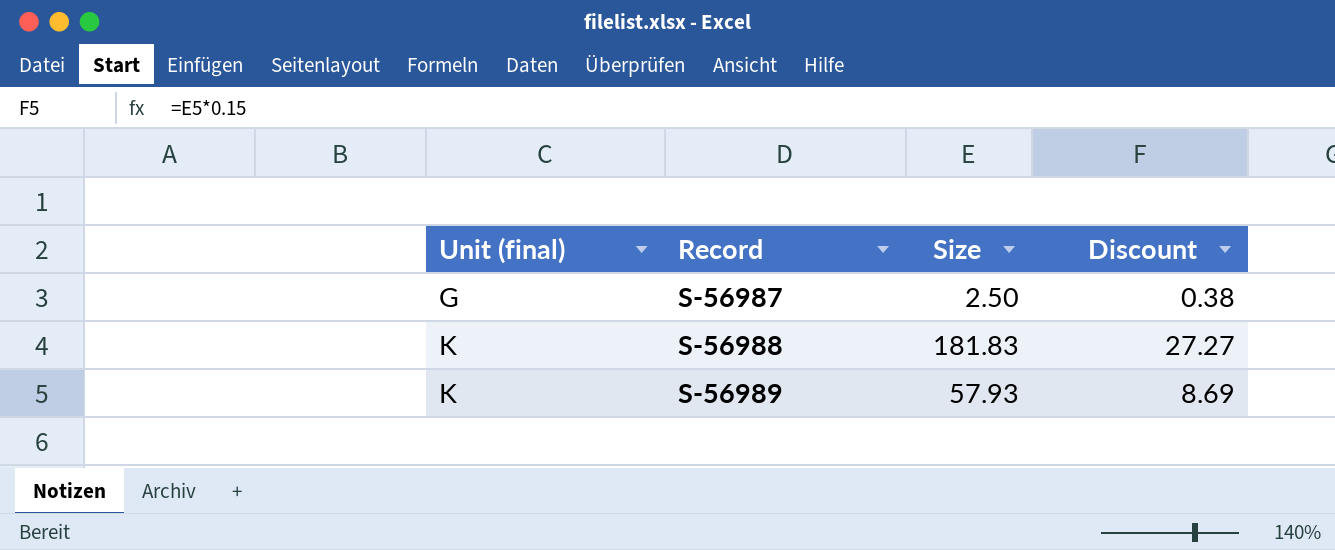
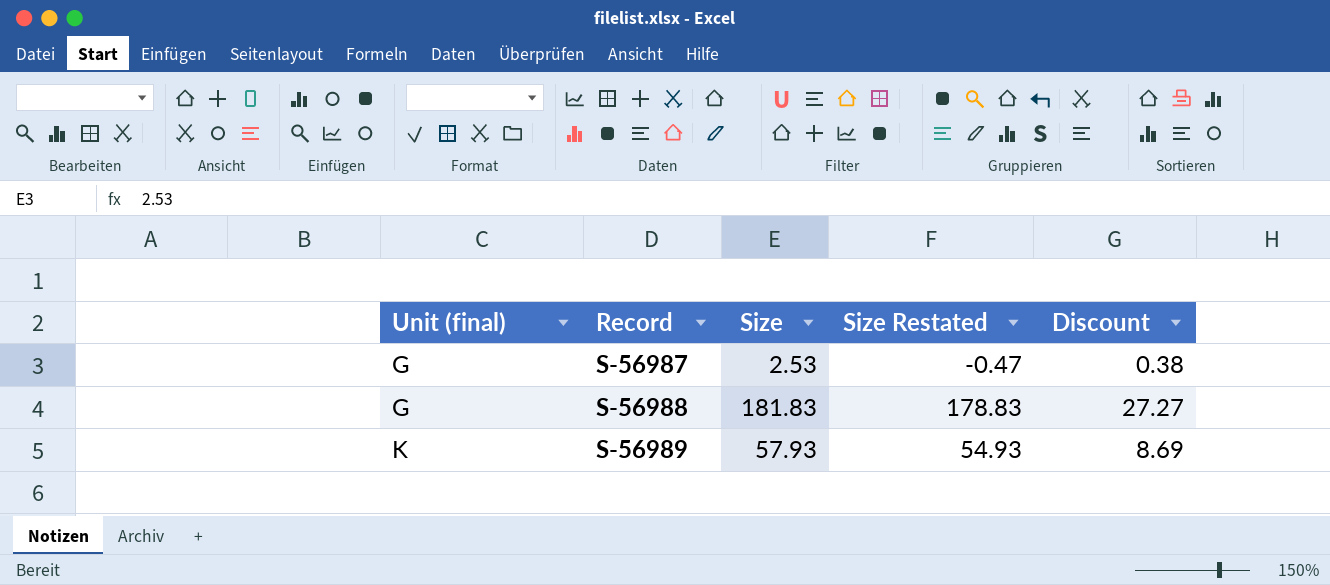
column Size Restated | formula: none -> [Size] - 3
S-56987 | Size: 2.50 -> 2.53
S-56988 | Unit (final): K -> G

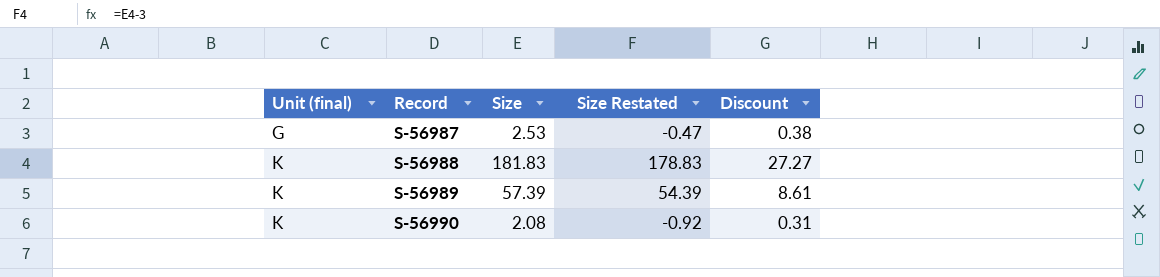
S-56988 | Unit (final): G -> K
S-56989 | Size: 57.93 -> 57.39
S-56989 | Size Restated: 54.93 -> 54.39
S-56989 | Discount: 8.69 -> 8.61
row S-56990: none -> K | 2.08 | -0.92 | 0.31

